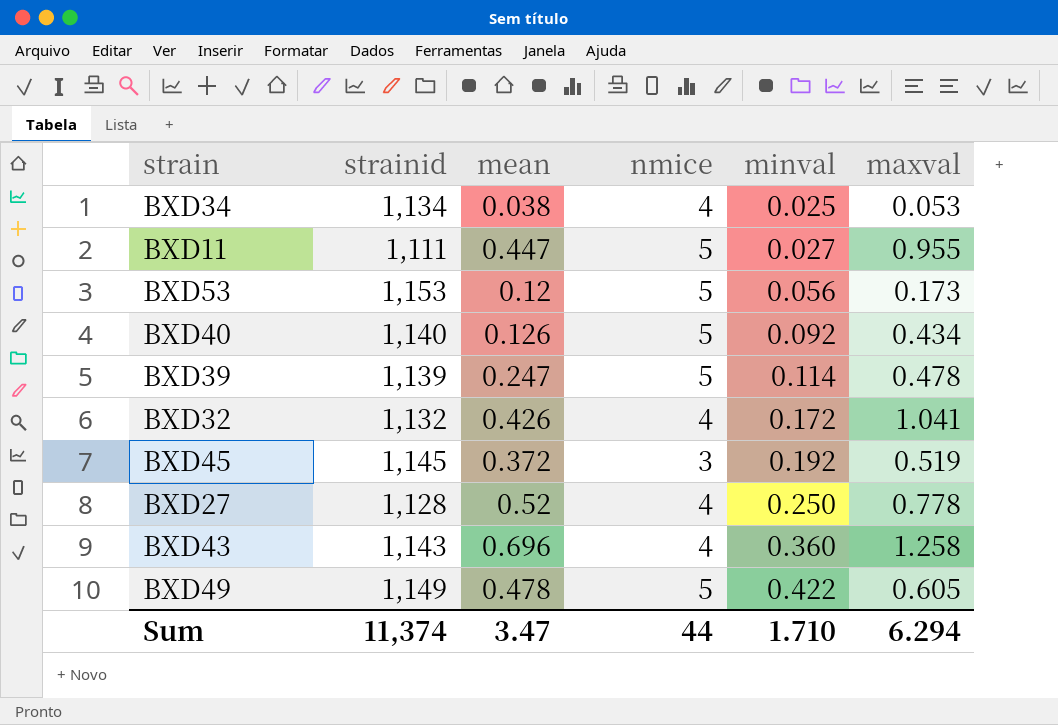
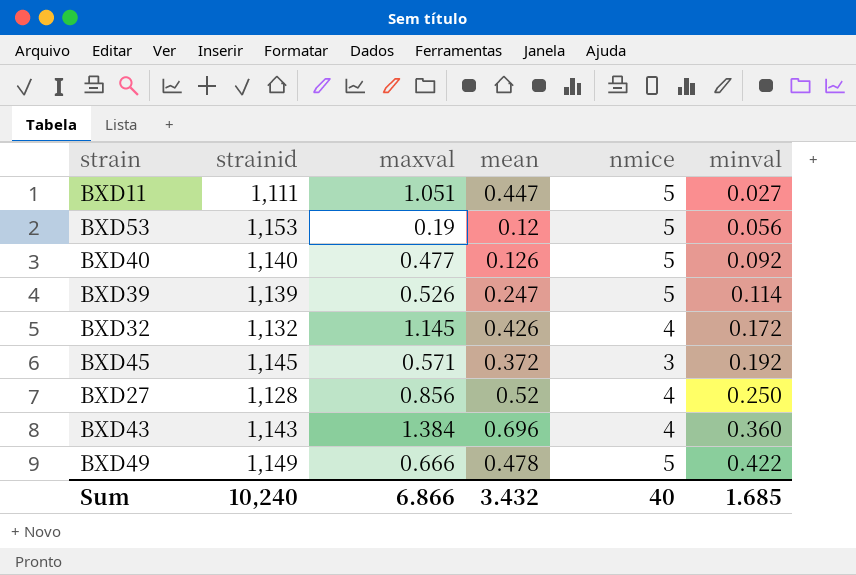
column maxval | position: 6 -> 3
row BXD34: 1,134 | 0.038 | 4 | 0.025 | 0.053 -> none
BXD11 | maxval: 0.955 -> 1.051
BXD53 | maxval: 0.173 -> 0.19
BXD40 | maxval: 0.434 -> 0.477
BXD39 | maxval: 0.478 -> 0.526
BXD32 | maxval: 1.041 -> 1.145
BXD45 | maxval: 0.519 -> 0.571
BXD27 | maxval: 0.778 -> 0.856
BXD43 | maxval: 1.258 -> 1.384
BXD49 | maxval: 0.605 -> 0.666
Sum | strainid: 11,374 -> 10,240
Sum | maxval: 6.294 -> 6.866
Sum | mean: 3.47 -> 3.432
Sum | nmice: 44 -> 40
Sum | minval: 1.710 -> 1.685

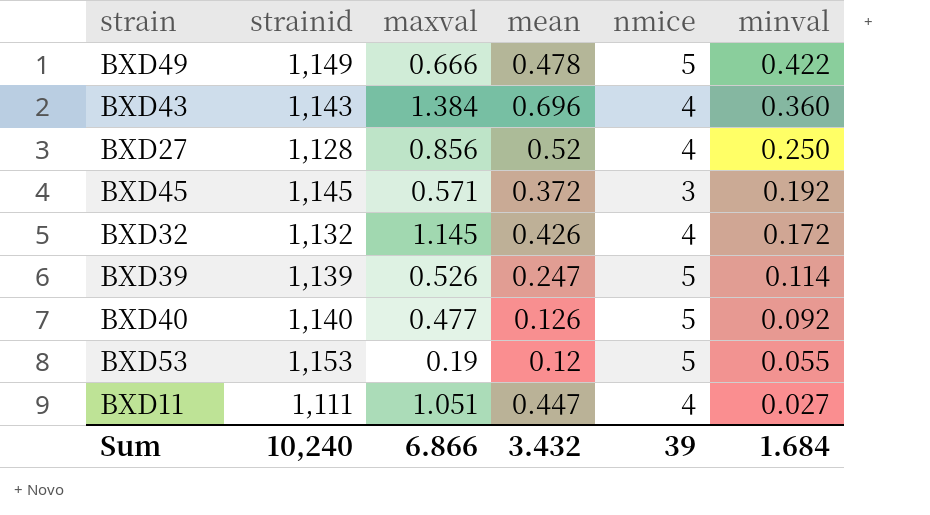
row order: minval ascending -> minval descending
BXD53 | minval: 0.056 -> 0.055
BXD11 | nmice: 5 -> 4
Sum | nmice: 40 -> 39
Sum | minval: 1.685 -> 1.684

